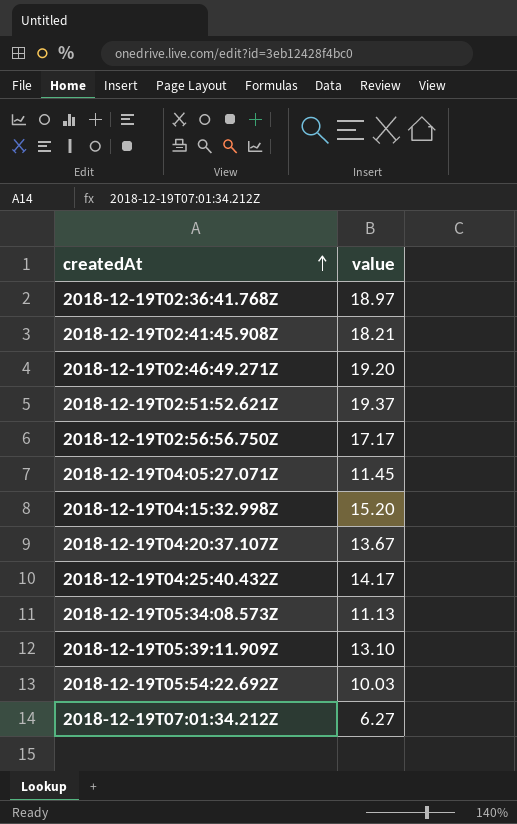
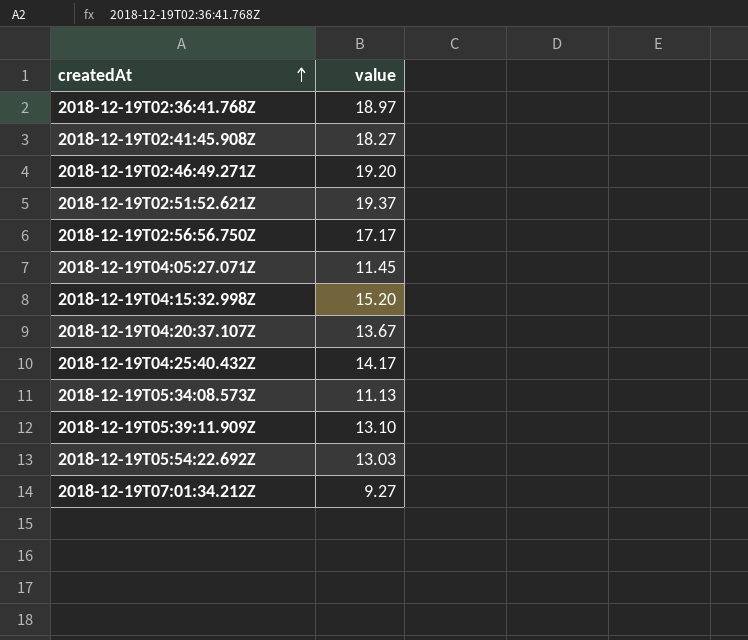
2018-12-19T02:41:45.908Z | value: 18.21 -> 18.27
2018-12-19T05:54:22.692Z | value: 10.03 -> 13.03
2018-12-19T07:01:34.212Z | value: 6.27 -> 9.27

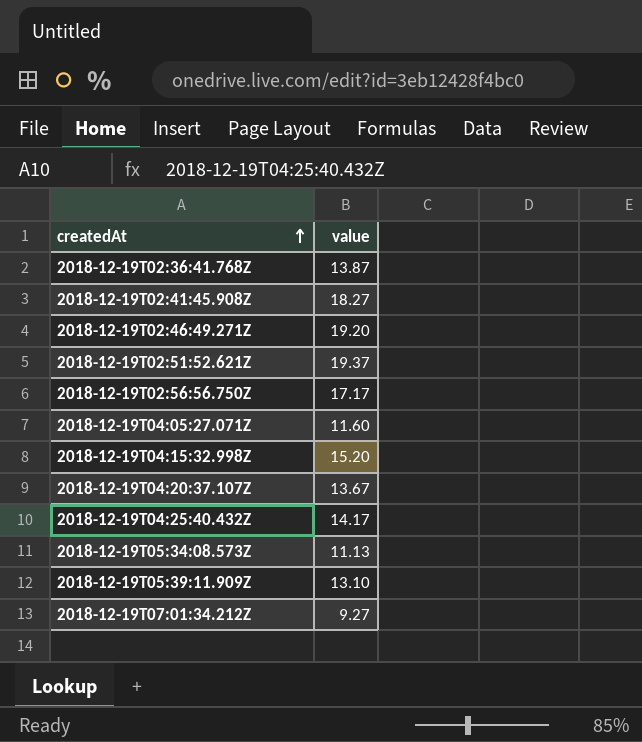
row 2018-12-19T05:54:22.692Z: 13.03 -> none
2018-12-19T02:36:41.768Z | value: 18.97 -> 13.87
2018-12-19T04:05:27.071Z | value: 11.45 -> 11.60

